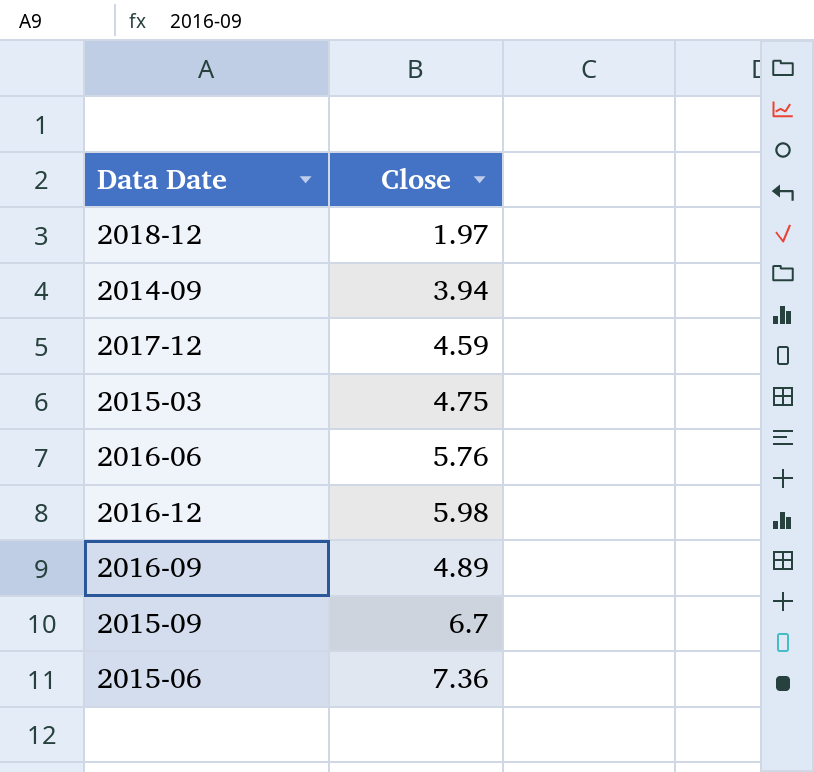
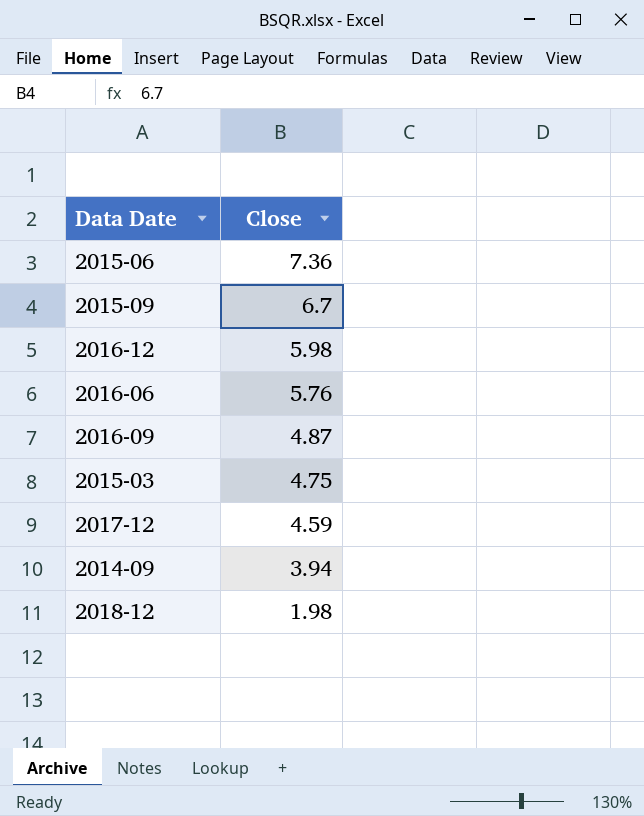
row order: none -> Close descending
2016-09 | Close: 4.89 -> 4.87
2018-12 | Close: 1.97 -> 1.98

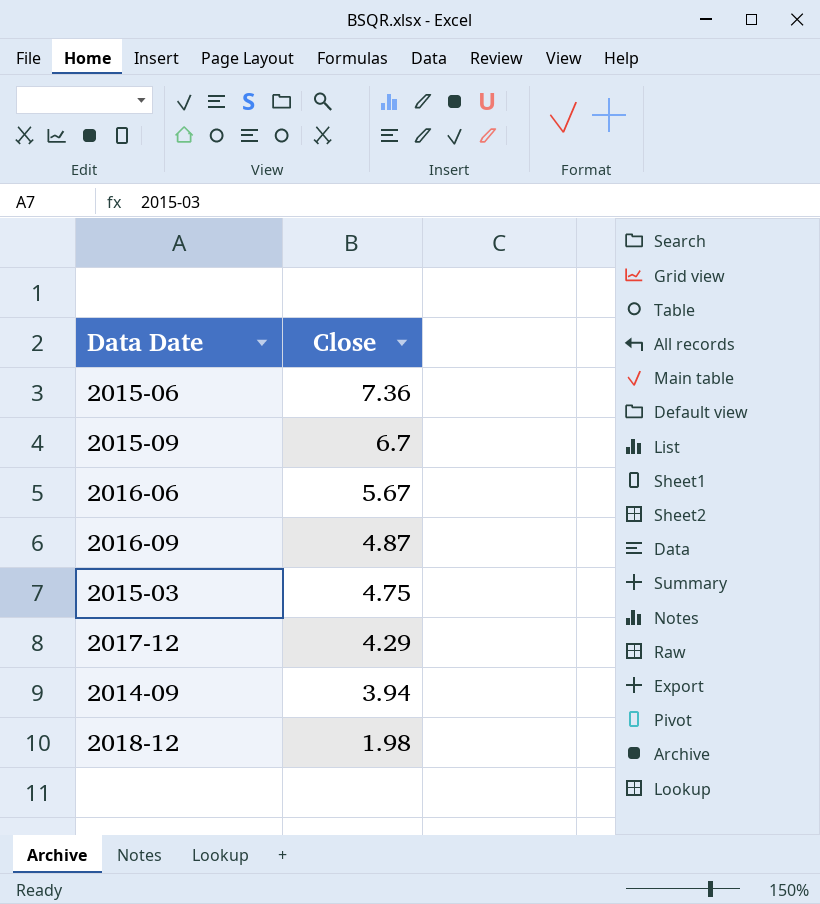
row 2016-12: 5.98 -> none
2016-06 | Close: 5.76 -> 5.67
2017-12 | Close: 4.59 -> 4.29

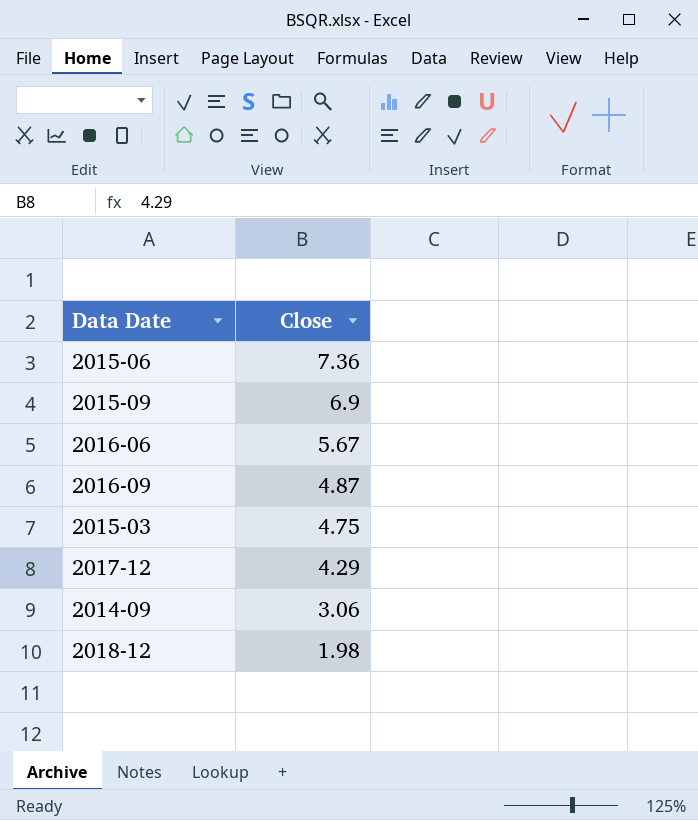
2015-09 | Close: 6.7 -> 6.9
2014-09 | Close: 3.94 -> 3.06

